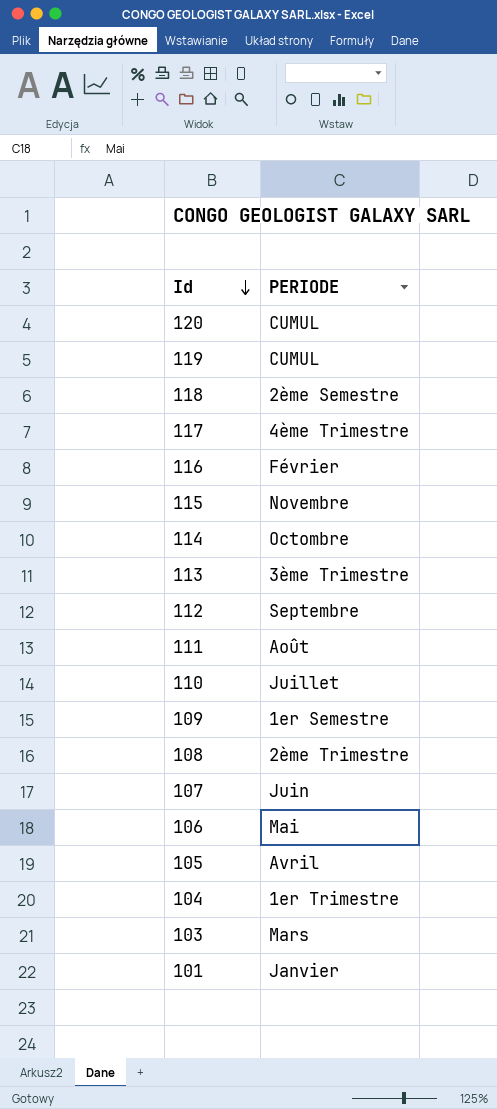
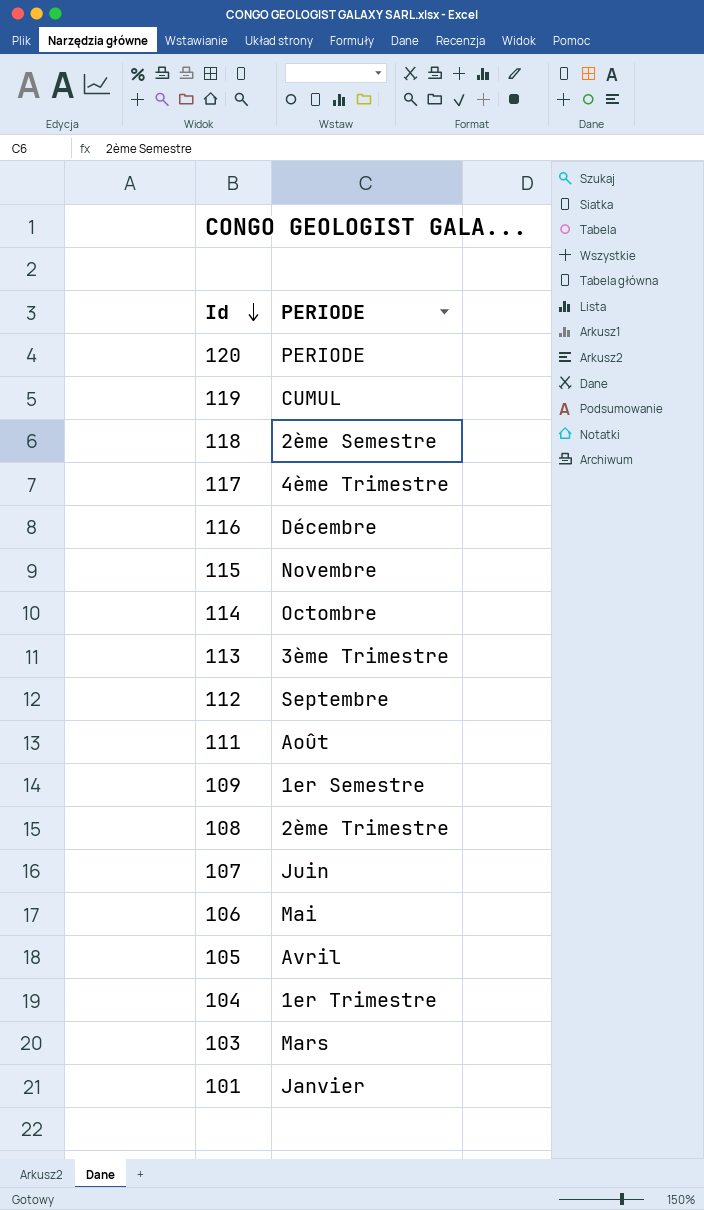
row 110: Juillet -> none
120 | PERIODE: CUMUL -> PERIODE
116 | PERIODE: Février -> Décembre

